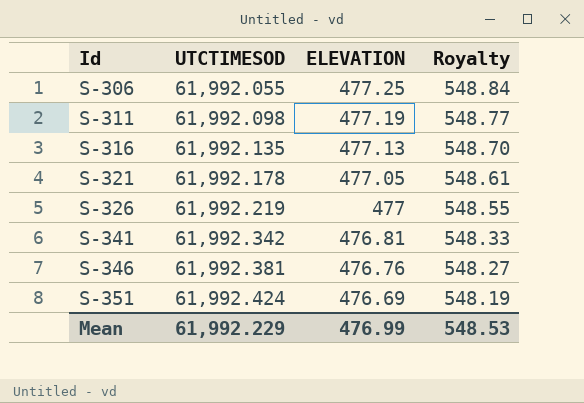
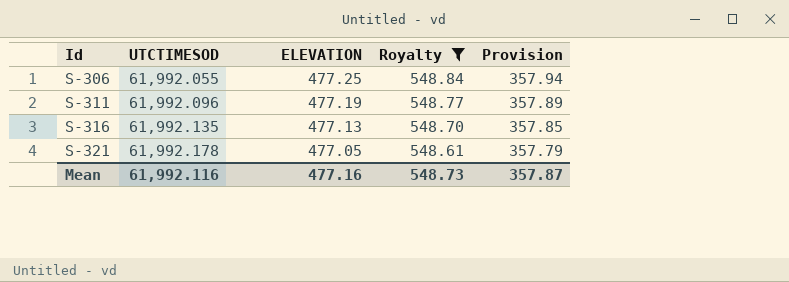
filter: none -> Royalty >= 548.61
column Provision | formula: none -> [ELEVATION] * 0.75
S-311 | UTCTIMESOD: 61,992.098 -> 61,992.096
Mean | UTCTIMESOD: 61,992.229 -> 61,992.116
Mean | ELEVATION: 476.99 -> 477.16
Mean | Royalty: 548.53 -> 548.73

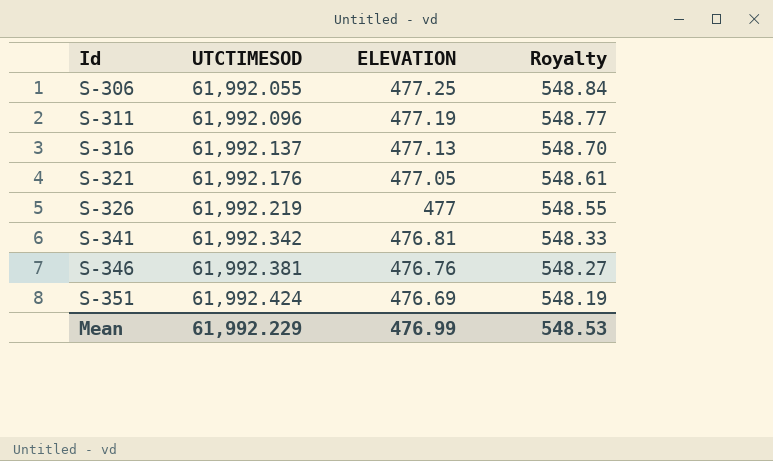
filter: Royalty >= 548.61 -> none
column Provision | formula: [ELEVATION] * 0.75 -> none
S-316 | UTCTIMESOD: 61,992.135 -> 61,992.137
S-321 | UTCTIMESOD: 61,992.178 -> 61,992.176
Mean | UTCTIMESOD: 61,992.116 -> 61,992.229
Mean | ELEVATION: 477.16 -> 476.99
Mean | Royalty: 548.73 -> 548.53

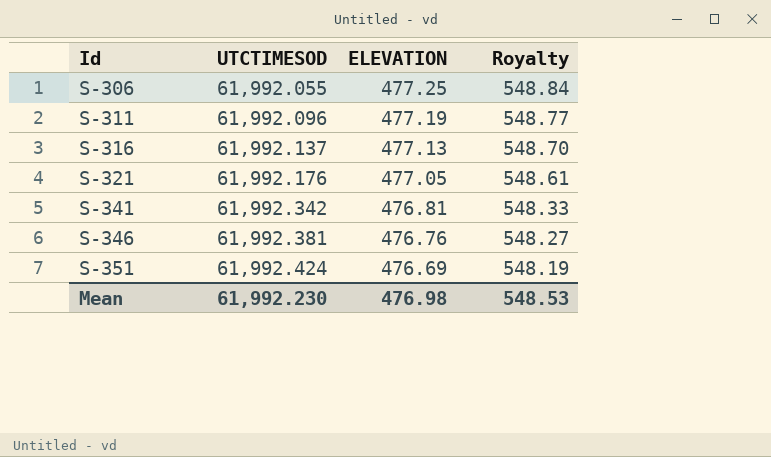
row S-326: 61,992.219 | 477 | 548.55 -> none
Mean | UTCTIMESOD: 61,992.229 -> 61,992.230
Mean | ELEVATION: 476.99 -> 476.98

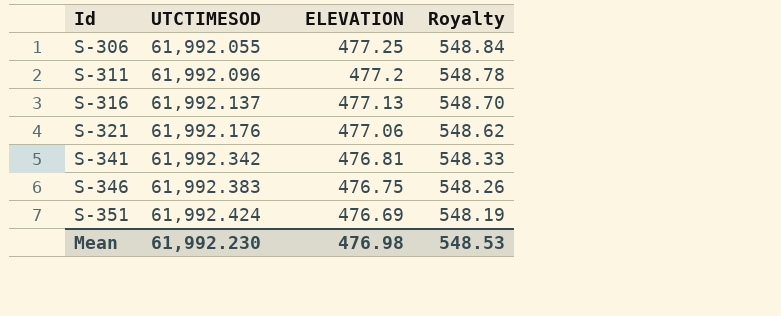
S-311 | ELEVATION: 477.19 -> 477.2
S-311 | Royalty: 548.77 -> 548.78
S-321 | ELEVATION: 477.05 -> 477.06
S-321 | Royalty: 548.61 -> 548.62
S-346 | UTCTIMESOD: 61,992.381 -> 61,992.383
S-346 | ELEVATION: 476.76 -> 476.75
S-346 | Royalty: 548.27 -> 548.26

